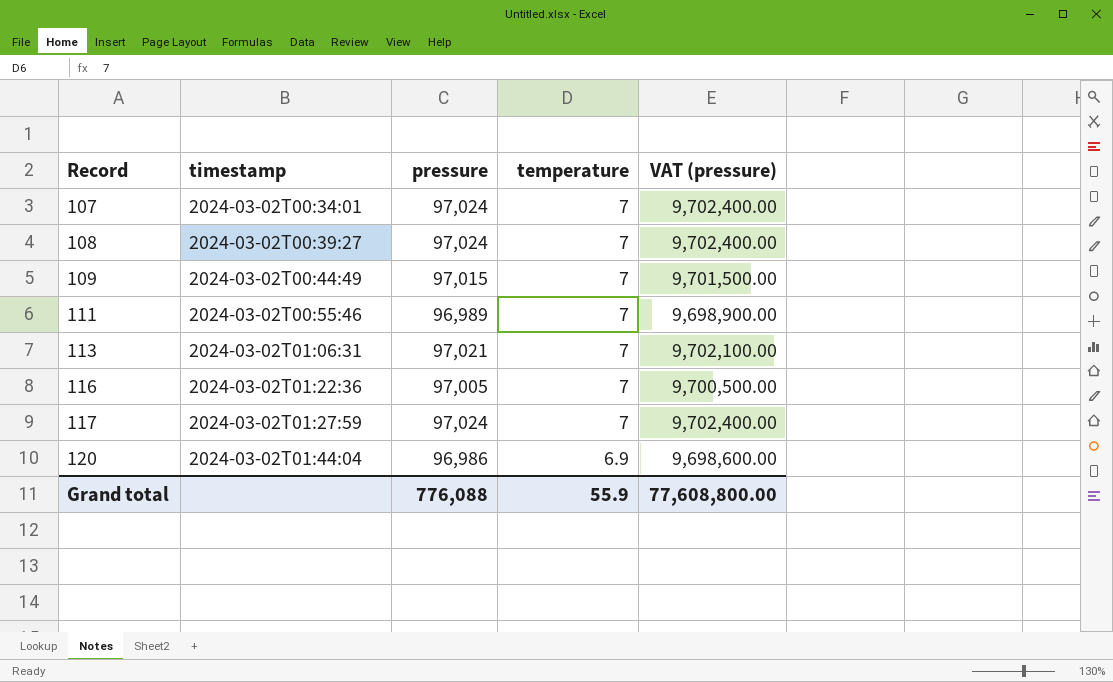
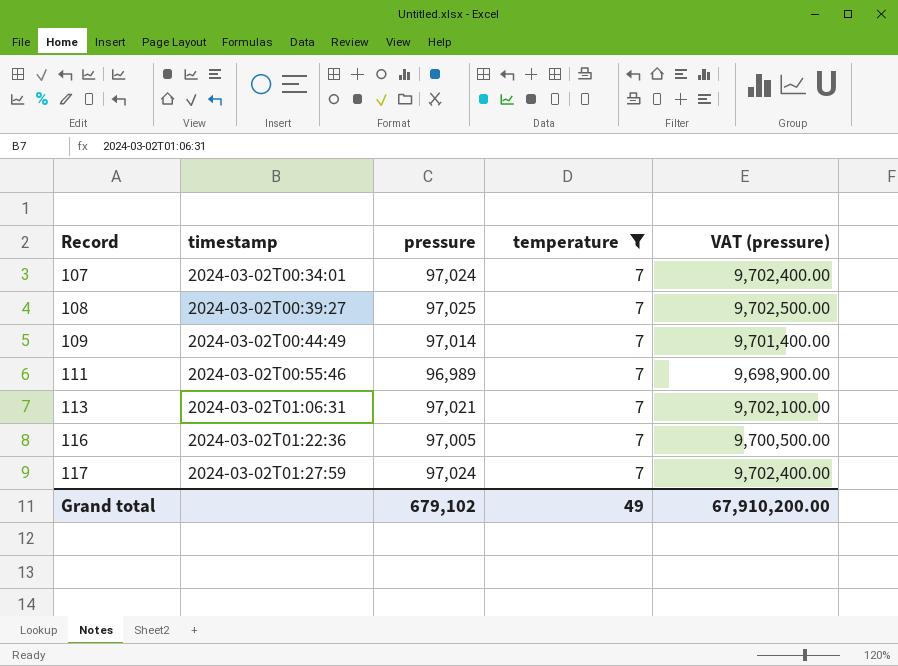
filter: none -> temperature = 7
108 | pressure: 97,024 -> 97,025
108 | VAT (pressure): 9,702,400.00 -> 9,702,500.00
109 | pressure: 97,015 -> 97,014
109 | VAT (pressure): 9,701,500.00 -> 9,701,400.00
Grand total | pressure: 776,088 -> 679,102
Grand total | temperature: 55.9 -> 49
Grand total | VAT (pressure): 77,608,800.00 -> 67,910,200.00

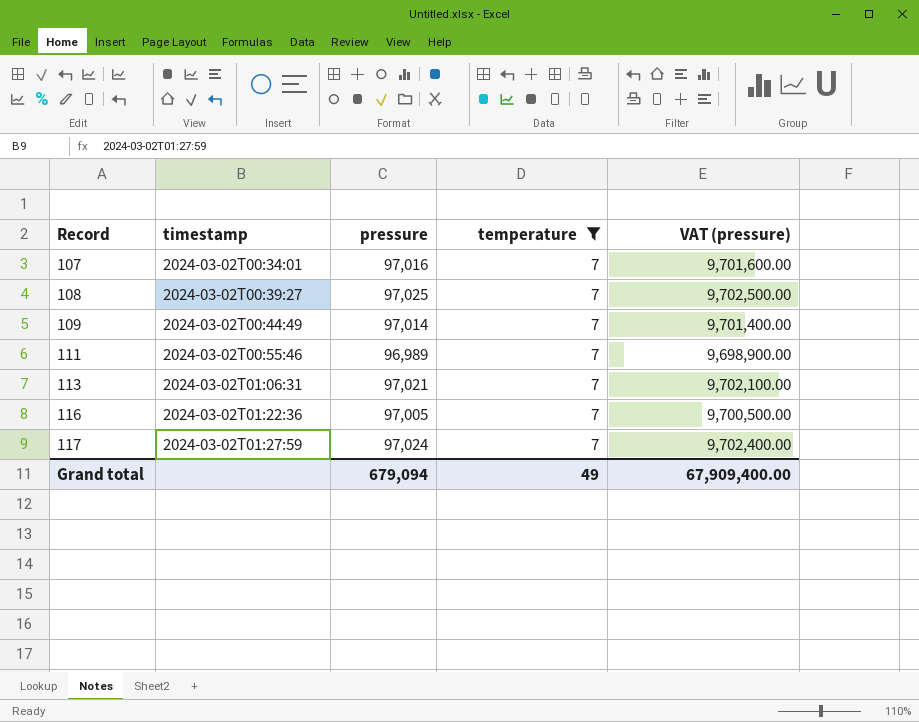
107 | pressure: 97,024 -> 97,016
107 | VAT (pressure): 9,702,400.00 -> 9,701,600.00
Grand total | pressure: 679,102 -> 679,094
Grand total | VAT (pressure): 67,910,200.00 -> 67,909,400.00

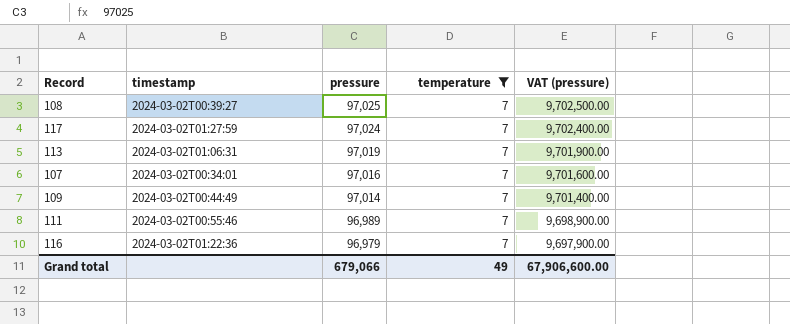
row order: Record ascending -> pressure descending
113 | pressure: 97,021 -> 97,019
113 | VAT (pressure): 9,702,100.00 -> 9,701,900.00
116 | pressure: 97,005 -> 96,979
116 | VAT (pressure): 9,700,500.00 -> 9,697,900.00
Grand total | pressure: 679,094 -> 679,066
Grand total | VAT (pressure): 67,909,400.00 -> 67,906,600.00

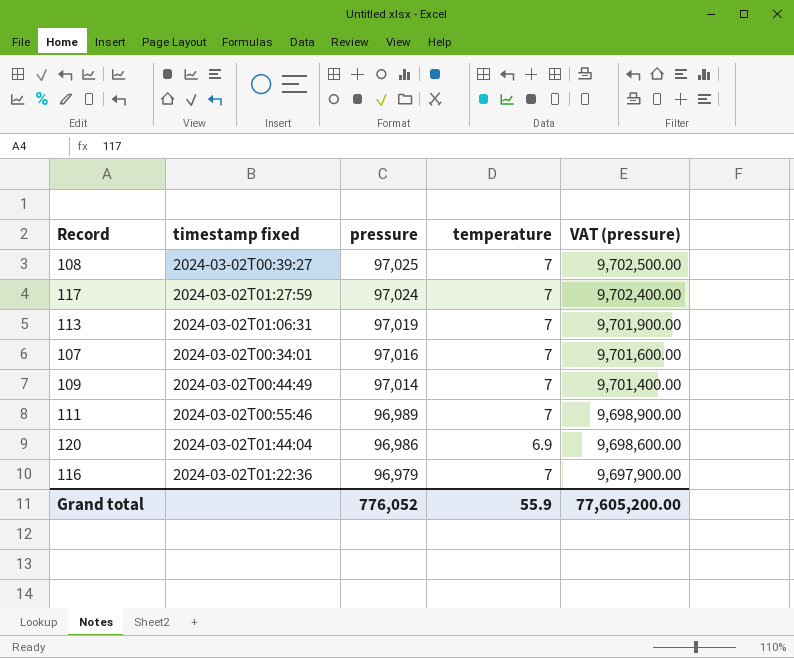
filter: temperature = 7 -> none
column name: timestamp -> timestamp fixed
Grand total | pressure: 679,066 -> 776,052
Grand total | temperature: 49 -> 55.9
Grand total | VAT (pressure): 67,906,600.00 -> 77,605,200.00

